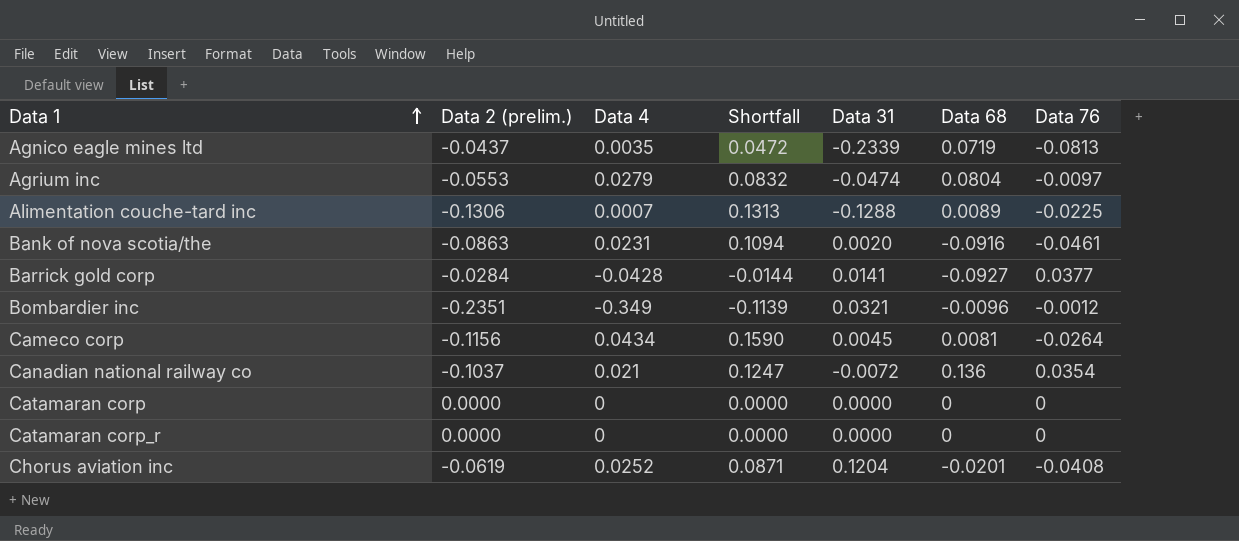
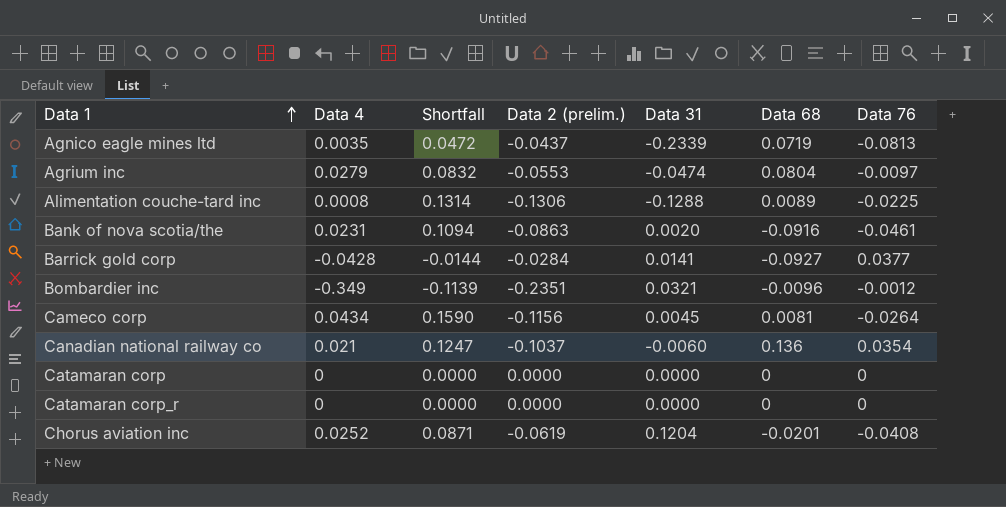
column Data 2 (prelim.) | position: 2 -> 4
Alimentation couche-tard inc | Data 4: 0.0007 -> 0.0008
Alimentation couche-tard inc | Shortfall: 0.1313 -> 0.1314
Canadian national railway co | Data 31: -0.0072 -> -0.0060

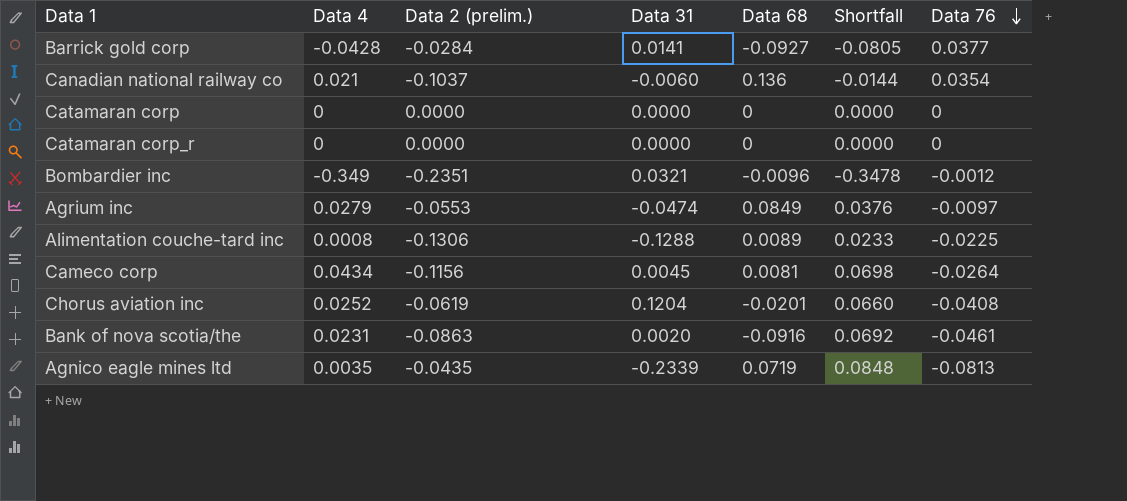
row order: Data 1 ascending -> Data 76 descending
column Shortfall | formula: [Data 4] - [Data 2 (prelim.)] -> [Data 4] - [Data 76]
column Shortfall | position: 3 -> 6
Agrium inc | Data 68: 0.0804 -> 0.0849
Agnico eagle mines ltd | Data 2 (prelim.): -0.0437 -> -0.0435

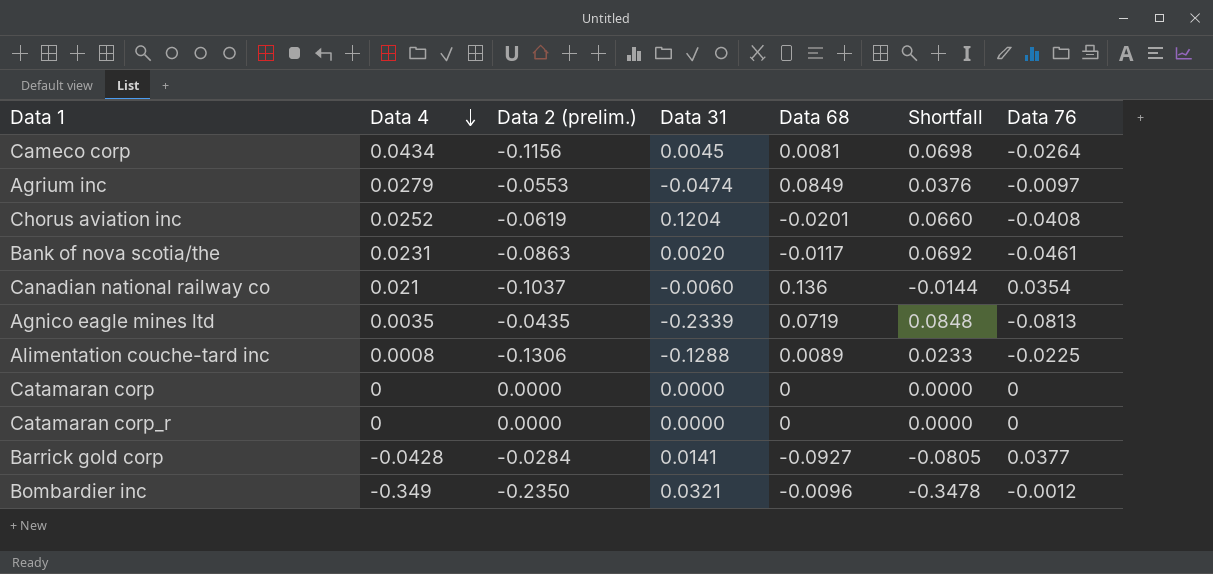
row order: Data 76 descending -> Data 4 descending
Bank of nova scotia/the | Data 68: -0.0916 -> -0.0117
Bombardier inc | Data 2 (prelim.): -0.2351 -> -0.2350

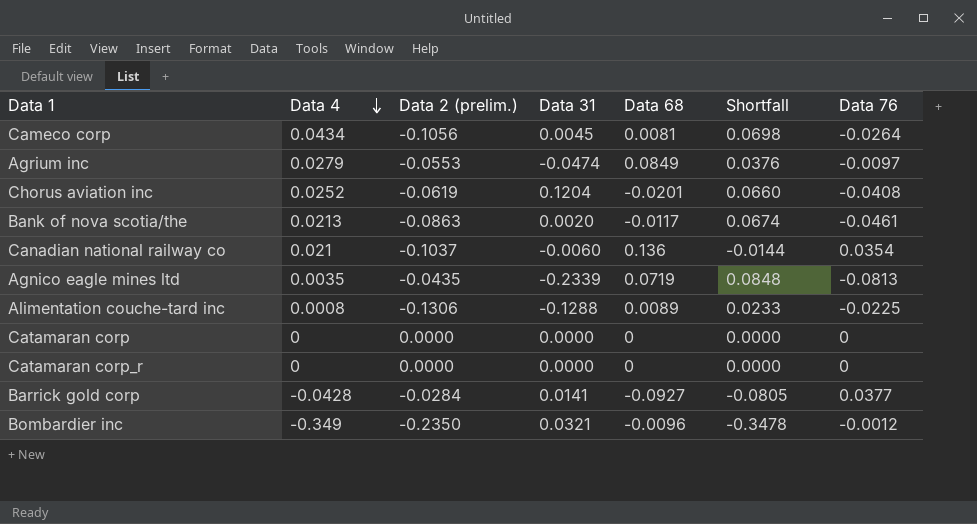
Cameco corp | Data 2 (prelim.): -0.1156 -> -0.1056
Bank of nova scotia/the | Data 4: 0.0231 -> 0.0213
Bank of nova scotia/the | Shortfall: 0.0692 -> 0.0674

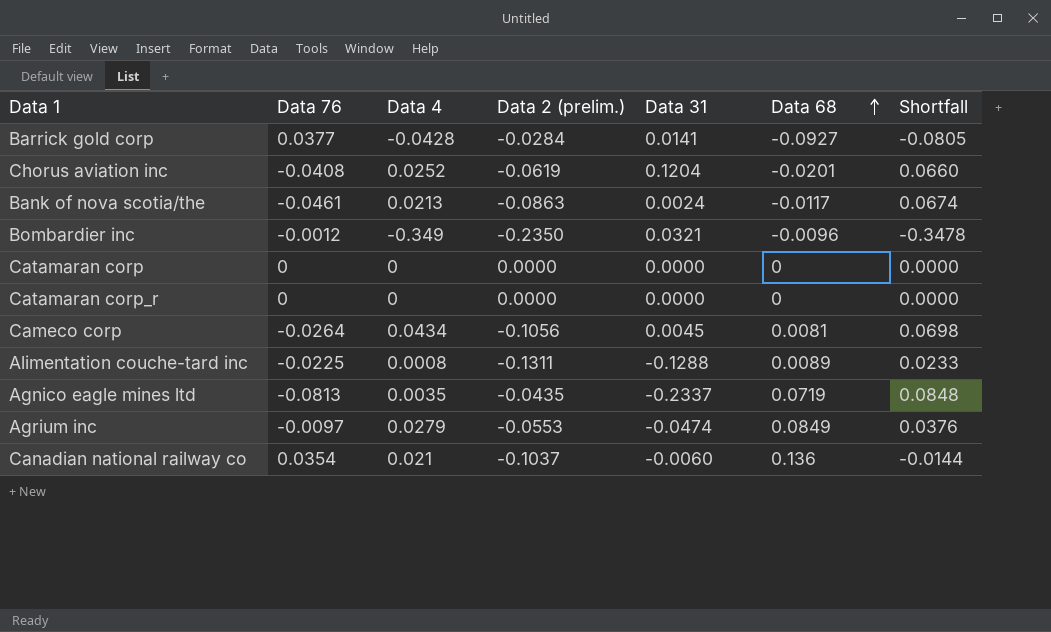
row order: Data 4 descending -> Data 68 ascending
column Data 76 | position: 7 -> 2
Bank of nova scotia/the | Data 31: 0.0020 -> 0.0024
Alimentation couche-tard inc | Data 2 (prelim.): -0.1306 -> -0.1311
Agnico eagle mines ltd | Data 31: -0.2339 -> -0.2337

